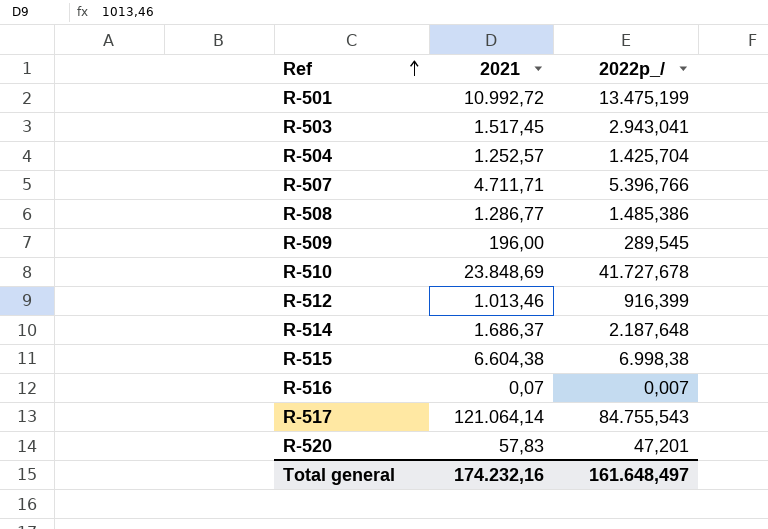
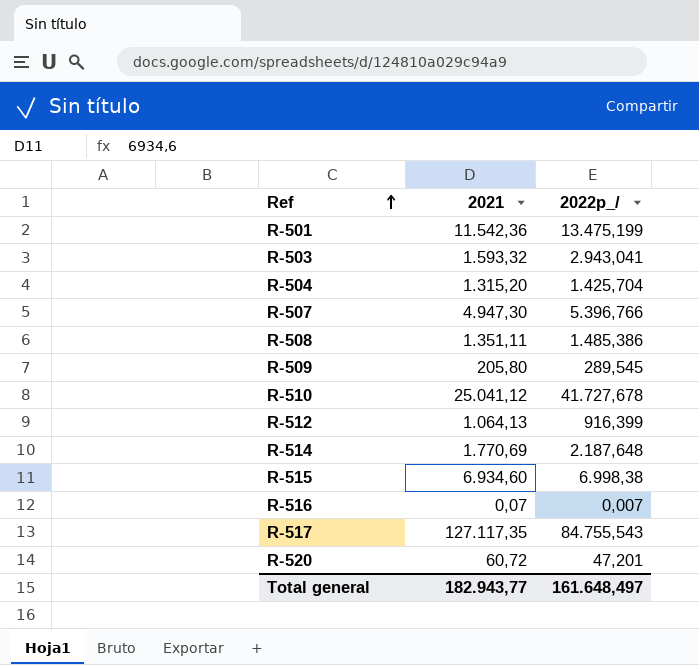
R-501 | 2021: 10.992,72 -> 11.542,36
R-503 | 2021: 1.517,45 -> 1.593,32
R-504 | 2021: 1.252,57 -> 1.315,20
R-507 | 2021: 4.711,71 -> 4.947,30
R-508 | 2021: 1.286,77 -> 1.351,11
R-509 | 2021: 196,00 -> 205,80
R-510 | 2021: 23.848,69 -> 25.041,12
R-512 | 2021: 1.013,46 -> 1.064,13
R-514 | 2021: 1.686,37 -> 1.770,69
R-515 | 2021: 6.604,38 -> 6.934,60
R-517 | 2021: 121.064,14 -> 127.117,35
R-520 | 2021: 57,83 -> 60,72
Total general | 2021: 174.232,16 -> 182.943,77

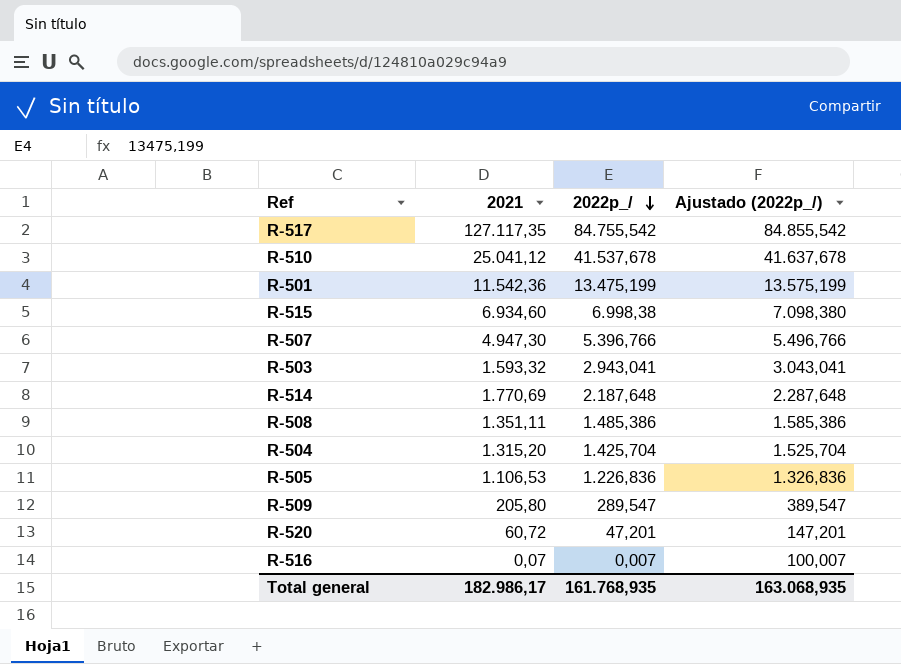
row order: Ref ascending -> 2022p_/ descending
column Ajustado (2022p_/) | formula: none -> [2022p_/] + 100
row R-512: 1.064,13 | 916,399 -> none
R-517 | 2022p_/: 84.755,543 -> 84.755,542
R-510 | 2022p_/: 41.727,678 -> 41.537,678
row R-505: none -> 1.106,53 | 1.226,836 | 1.326,836
R-509 | 2022p_/: 289,545 -> 289,547
Total general | 2021: 182.943,77 -> 182.986,17
Total general | 2022p_/: 161.648,497 -> 161.768,935

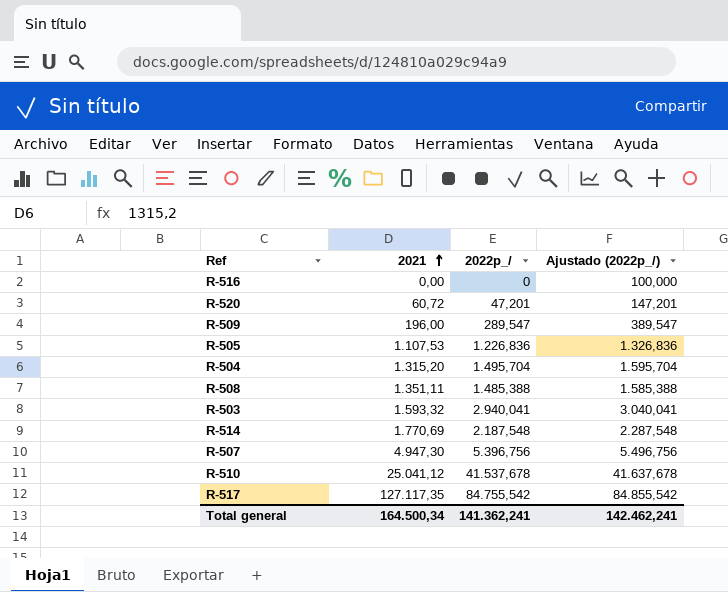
row order: 2022p_/ descending -> 2021 ascending
row R-501: 11.542,36 | 13.475,199 | 13.575,199 -> none
row R-515: 6.934,60 | 6.998,38 | 7.098,380 -> none
R-516 | 2021: 0,07 -> 0,00
R-516 | 2022p_/: 0,007 -> 0
R-516 | Ajustado (2022p_/): 100,007 -> 100,000
R-509 | 2021: 205,80 -> 196,00
R-505 | 2021: 1.106,53 -> 1.107,53
R-504 | 2022p_/: 1.425,704 -> 1.495,704
R-504 | Ajustado (2022p_/): 1.525,704 -> 1.595,704
R-508 | 2022p_/: 1.485,386 -> 1.485,388
R-508 | Ajustado (2022p_/): 1.585,386 -> 1.585,388
R-503 | 2022p_/: 2.943,041 -> 2.940,041
R-503 | Ajustado (2022p_/): 3.043,041 -> 3.040,041
R-514 | 2022p_/: 2.187,648 -> 2.187,548
R-514 | Ajustado (2022p_/): 2.287,648 -> 2.287,548
R-507 | 2022p_/: 5.396,766 -> 5.396,756
R-507 | Ajustado (2022p_/): 5.496,766 -> 5.496,756
Total general | 2021: 182.986,17 -> 164.500,34
Total general | 2022p_/: 161.768,935 -> 141.362,241
Total general | Ajustado (2022p_/): 163.068,935 -> 142.462,241

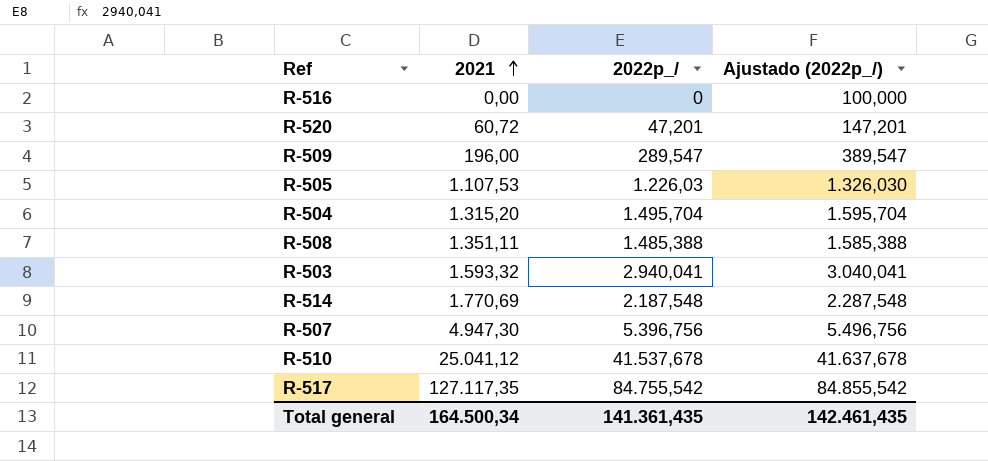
R-505 | 2022p_/: 1.226,836 -> 1.226,03
R-505 | Ajustado (2022p_/): 1.326,836 -> 1.326,030
Total general | 2022p_/: 141.362,241 -> 141.361,435
Total general | Ajustado (2022p_/): 142.462,241 -> 142.461,435

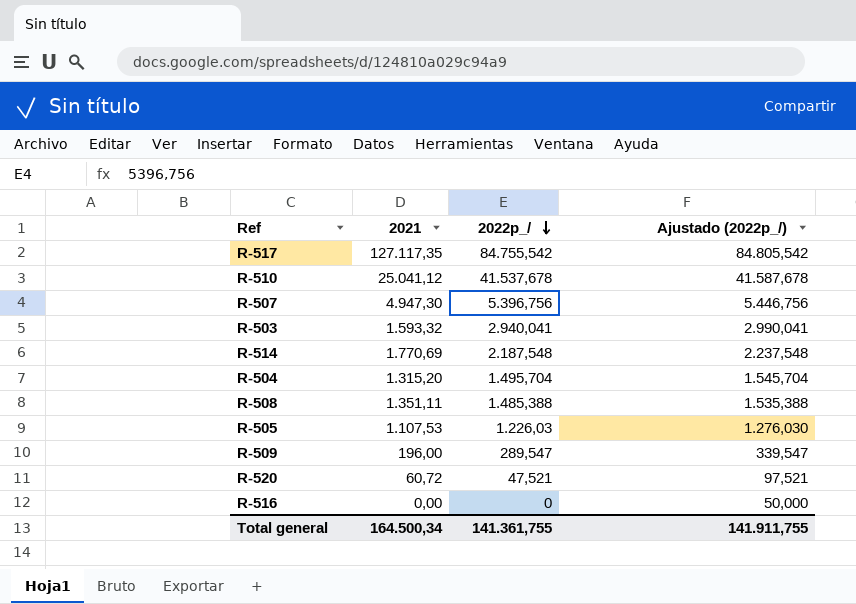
row order: 2021 ascending -> 2022p_/ descending
column Ajustado (2022p_/) | formula: [2022p_/] + 100 -> [2022p_/] + 50
R-520 | 2022p_/: 47,201 -> 47,521
Total general | 2022p_/: 141.361,435 -> 141.361,755
Total general | Ajustado (2022p_/): 142.461,435 -> 141.911,755

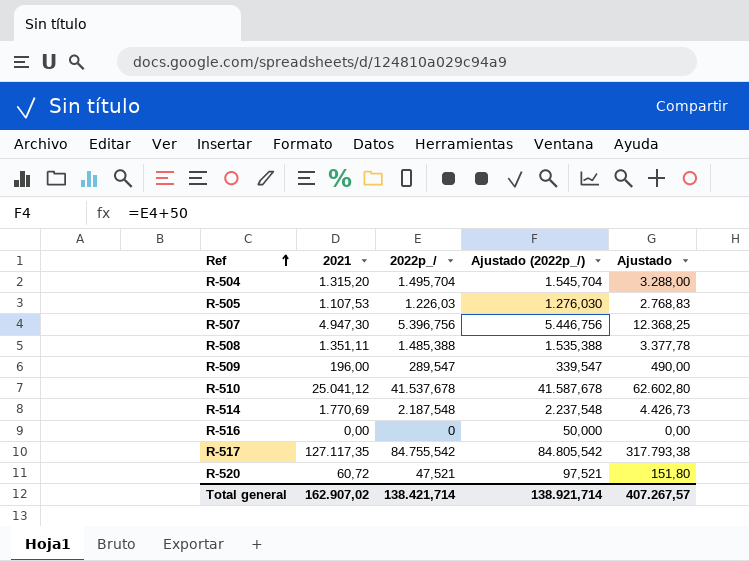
row order: 2022p_/ descending -> Ref ascending
column Ajustado | formula: none -> [2021] * 2,5
row R-503: 1.593,32 | 2.940,041 | 2.990,041 -> none
Total general | 2021: 164.500,34 -> 162.907,02
Total general | 2022p_/: 141.361,755 -> 138.421,714
Total general | Ajustado (2022p_/): 141.911,755 -> 138.921,714

